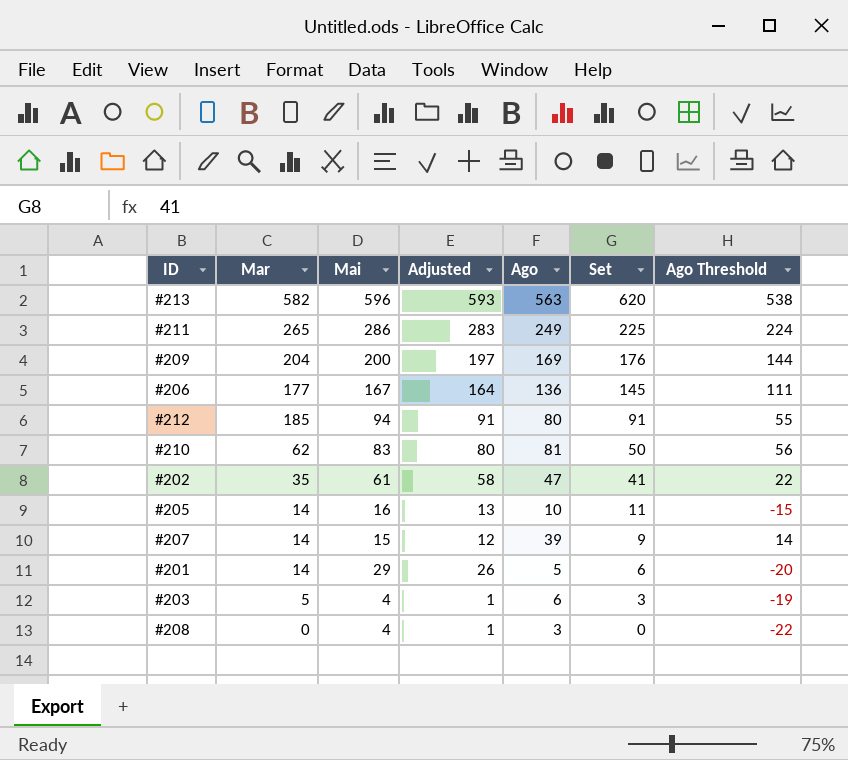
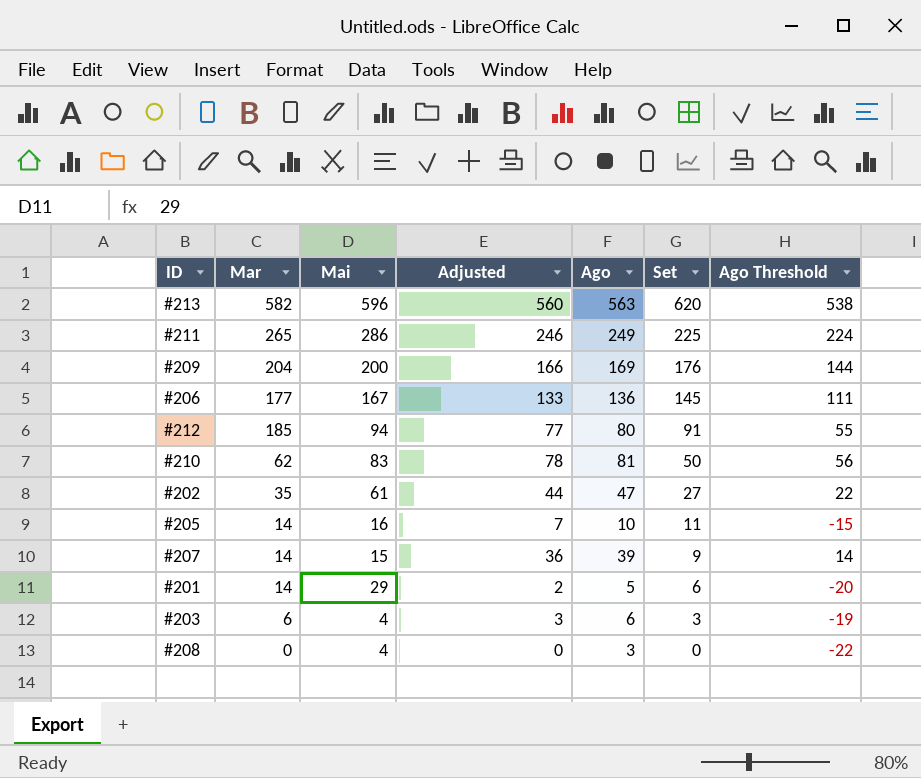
column Adjusted | formula: [Mai] - 3 -> [Ago] - 3
#202 | Set: 41 -> 27
#203 | Mar: 5 -> 6

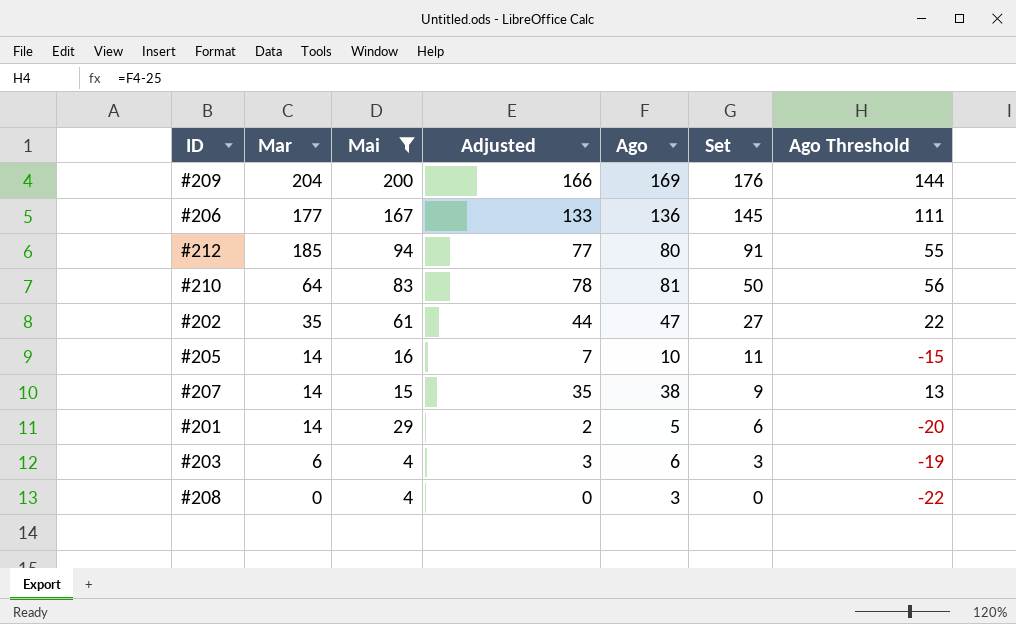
filter: none -> Mai <= 200
#210 | Mar: 62 -> 64
#207 | Adjusted: 36 -> 35
#207 | Ago: 39 -> 38
#207 | Ago Threshold: 14 -> 13

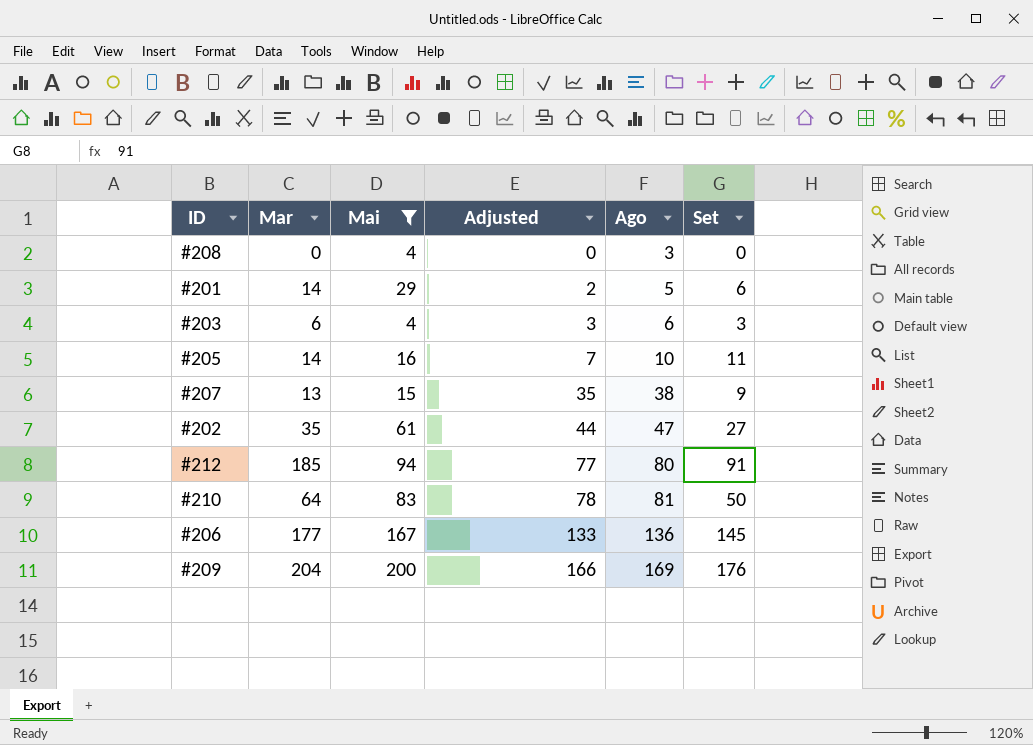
row order: Set descending -> Adjusted ascending
column Ago Threshold | formula: [Ago] - 25 -> none
#207 | Mar: 14 -> 13

